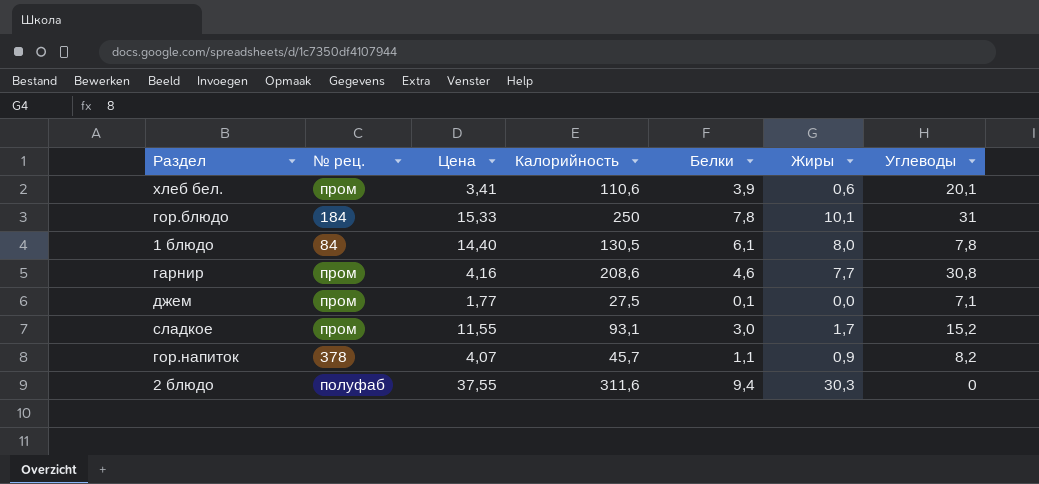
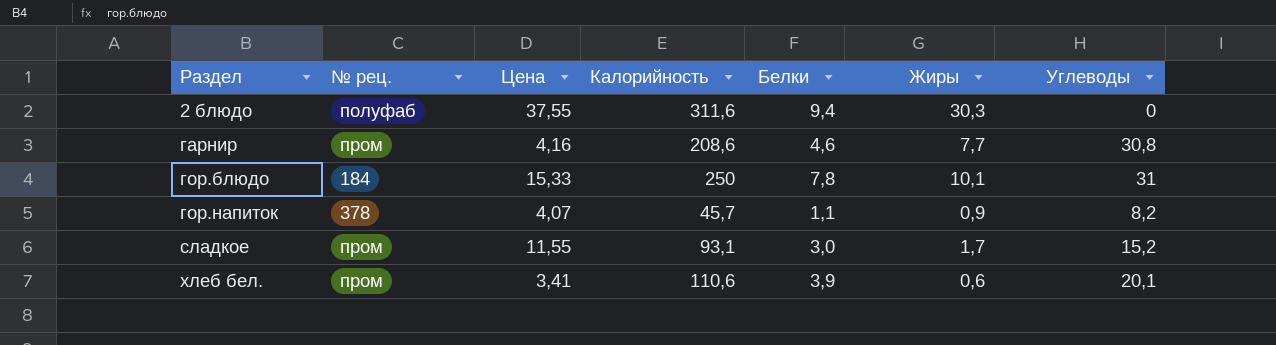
row order: none -> Раздел ascending
row 1 блюдо: 84 | 14,40 | 130,5 | 6,1 | 8,0 | 7,8 -> none
row джем: пром | 1,77 | 27,5 | 0,1 | 0,0 | 7,1 -> none

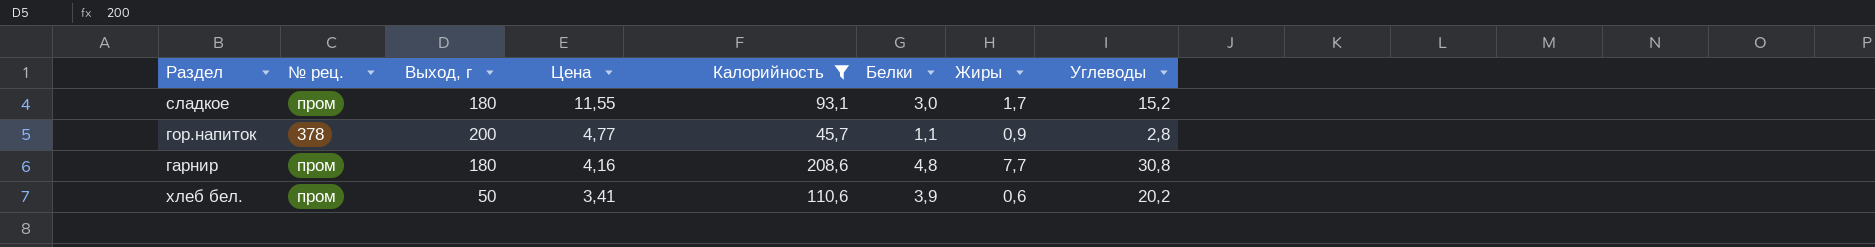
filter: none -> Калорийность <= 208,6
row order: Раздел ascending -> Цена descending
column Выход, г | position: none -> 3
гор.напиток | Цена: 4,07 -> 4,77
гор.напиток | Углеводы: 8,2 -> 2,8
гарнир | Белки: 4,6 -> 4,8
хлеб бел. | Углеводы: 20,1 -> 20,2

